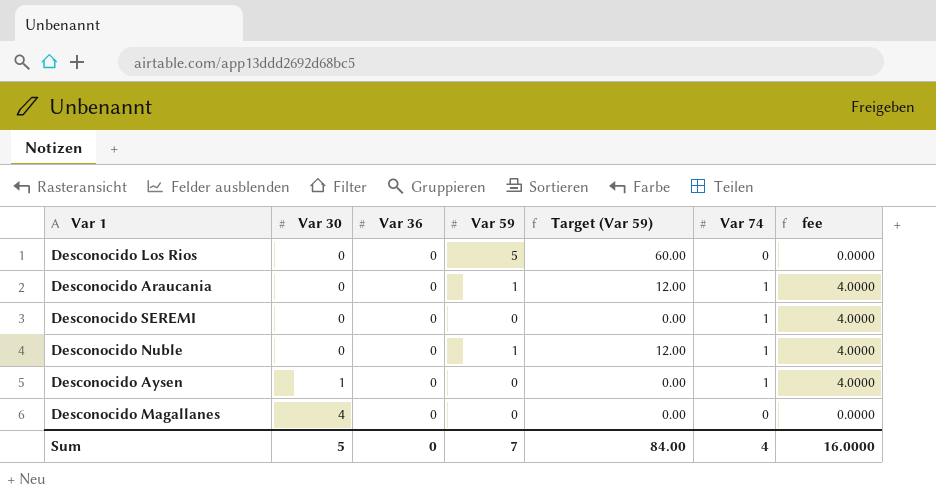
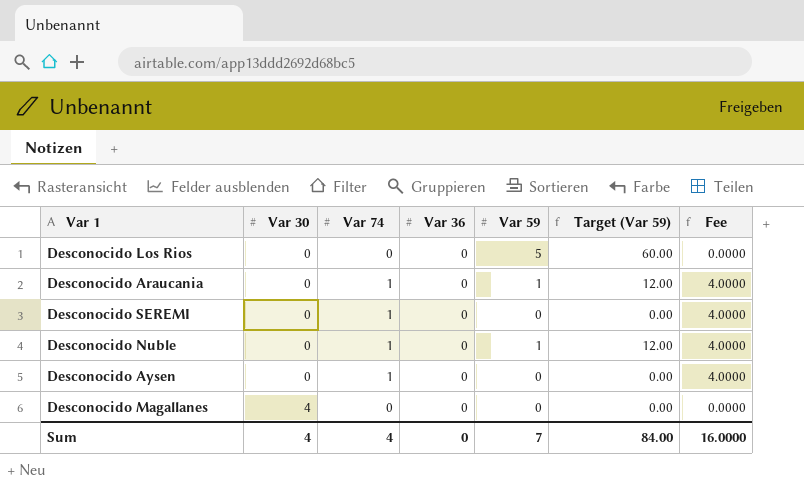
column Var 74 | position: 6 -> 3
column name: fee -> Fee
Desconocido Aysen | Var 30: 1 -> 0
Sum | Var 30: 5 -> 4

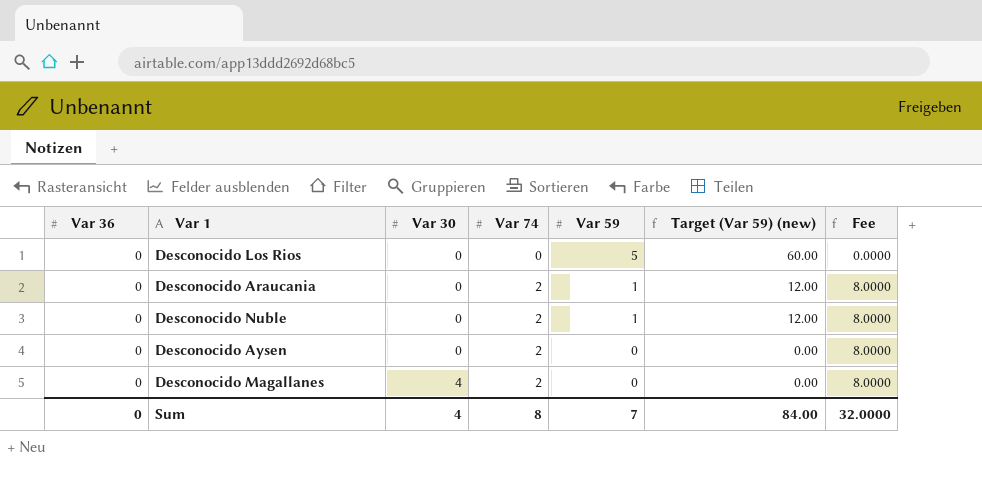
column Var 36 | position: 4 -> 1
column name: Target (Var 59) -> Target (Var 59) (new)
row Desconocido SEREMI: 0 | 1 | 0 | 0 | 0.00 | 4.0000 -> none
Desconocido Araucania | Var 74: 1 -> 2
Desconocido Araucania | Fee: 4.0000 -> 8.0000
Desconocido Nuble | Var 74: 1 -> 2
Desconocido Nuble | Fee: 4.0000 -> 8.0000
Desconocido Aysen | Var 74: 1 -> 2
Desconocido Aysen | Fee: 4.0000 -> 8.0000
Desconocido Magallanes | Var 74: 0 -> 2
Desconocido Magallanes | Fee: 0.0000 -> 8.0000
Sum | Var 74: 4 -> 8
Sum | Fee: 16.0000 -> 32.0000

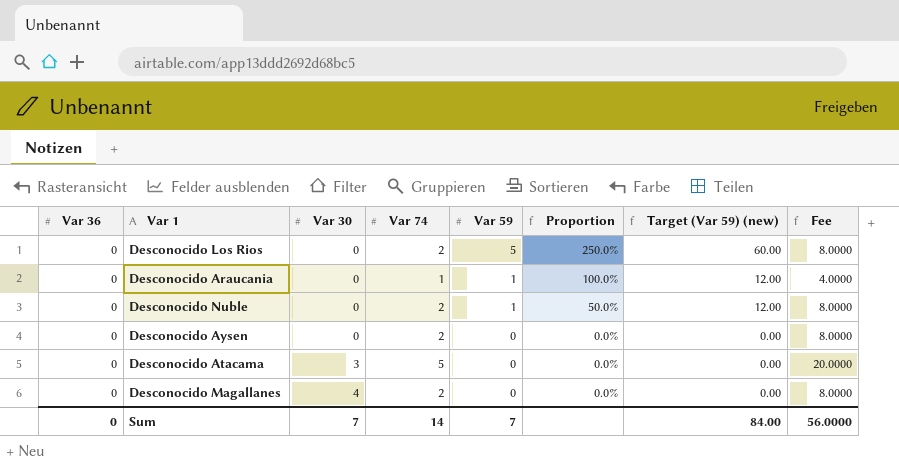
column Proportion | formula: none -> [Var 59] / [Var 74]
Desconocido Los Rios | Var 74: 0 -> 2
Desconocido Los Rios | Fee: 0.0000 -> 8.0000
Desconocido Araucania | Var 74: 2 -> 1
Desconocido Araucania | Fee: 8.0000 -> 4.0000
row Desconocido Atacama: none -> 0 | 3 | 5 | 0 | 0.0% | 0.00 | 20.0000
Sum | Var 30: 4 -> 7
Sum | Var 74: 8 -> 14
Sum | Fee: 32.0000 -> 56.0000

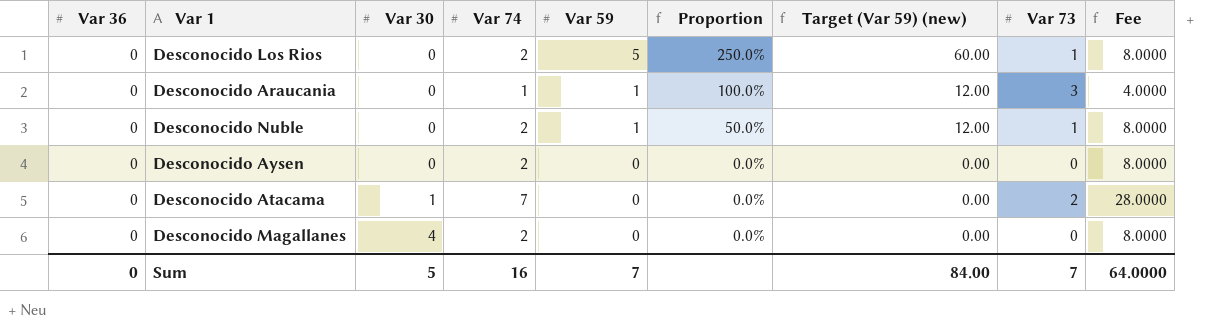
column Var 73 | position: none -> 8
Desconocido Atacama | Var 30: 3 -> 1
Desconocido Atacama | Var 74: 5 -> 7
Desconocido Atacama | Fee: 20.0000 -> 28.0000
Sum | Var 30: 7 -> 5
Sum | Var 74: 14 -> 16
Sum | Fee: 56.0000 -> 64.0000

